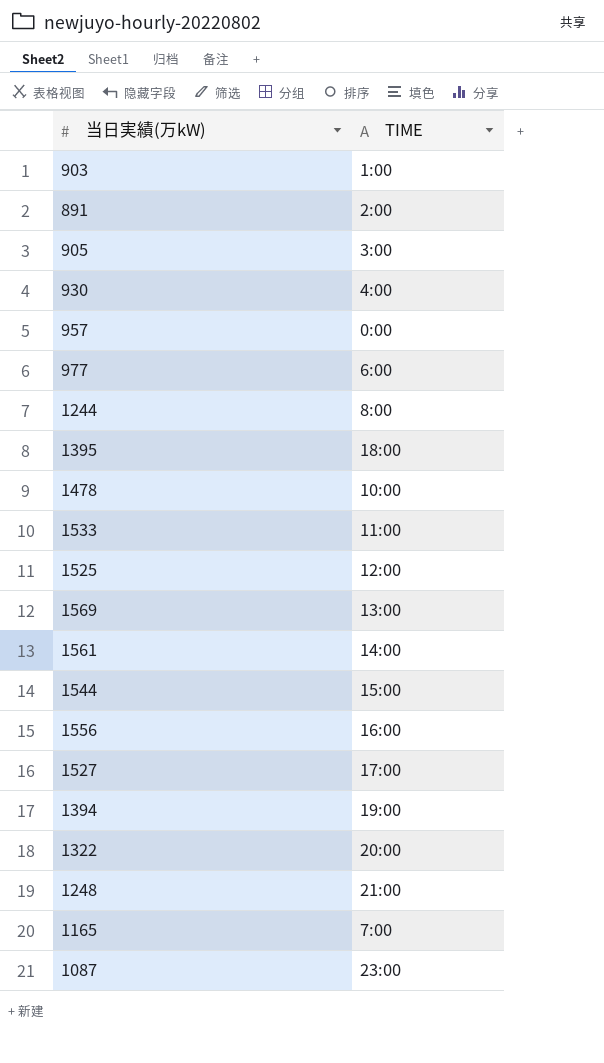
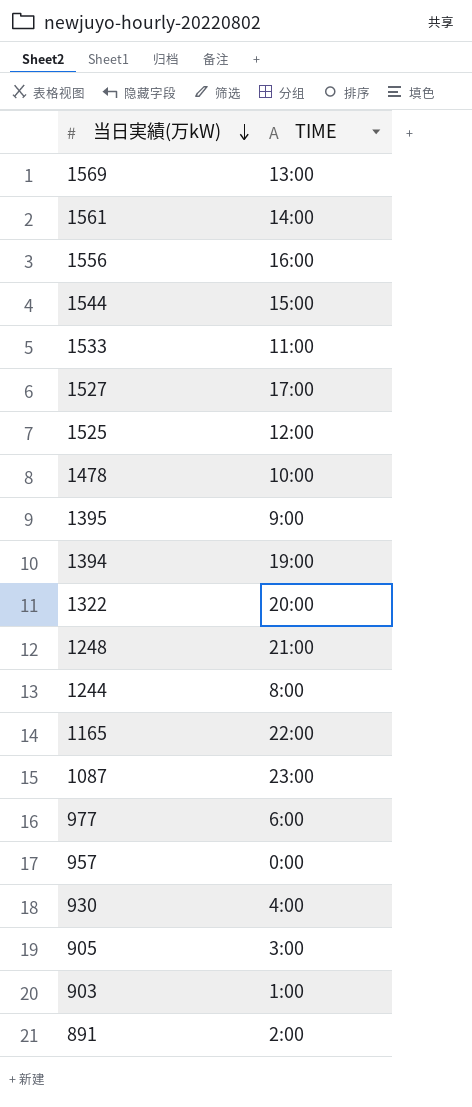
row order: none -> 当日実績(万kW) descending
1395 | TIME: 18:00 -> 9:00
1165 | TIME: 7:00 -> 22:00

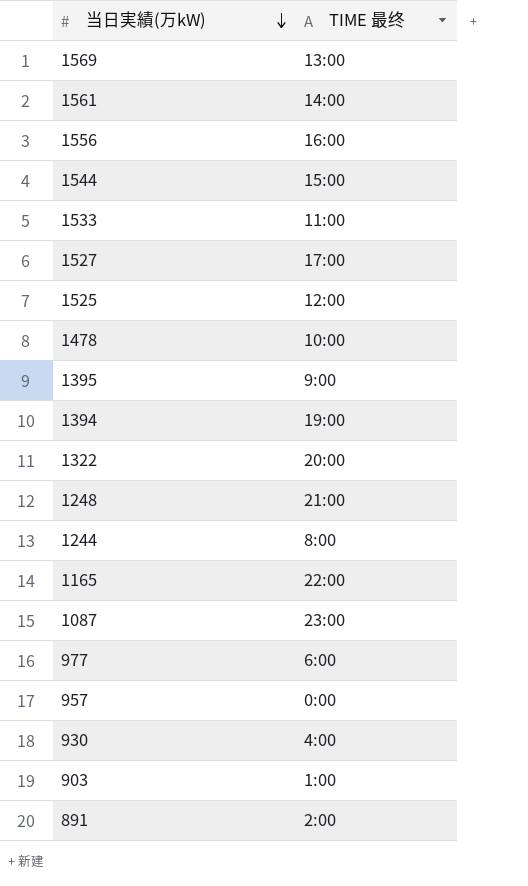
column name: TIME -> TIME 最终
row 905: 3:00 -> none

